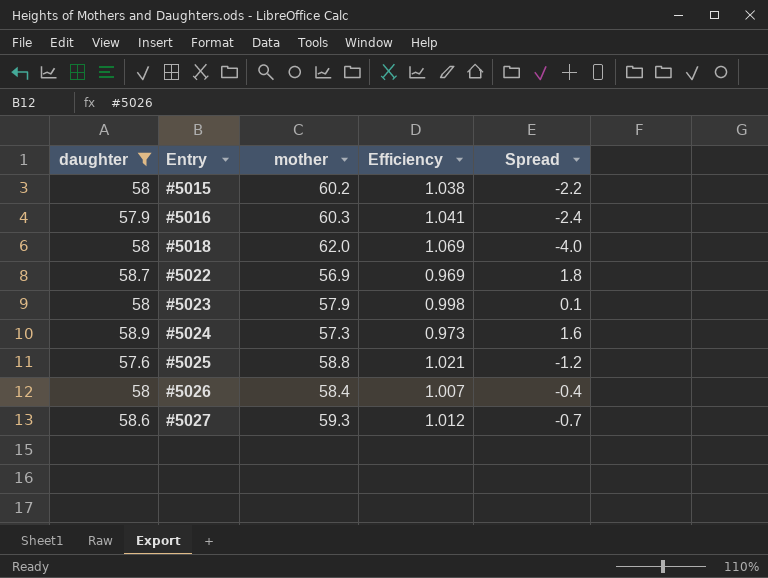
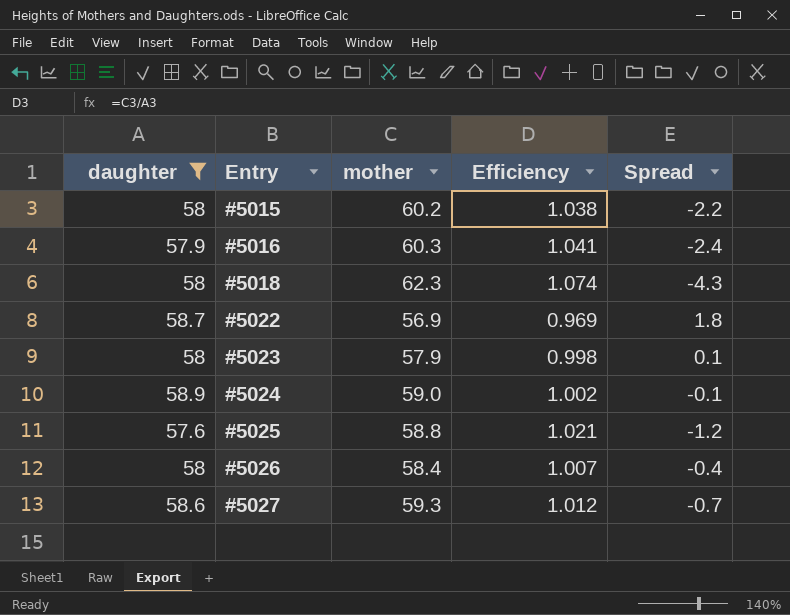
#5018 | mother: 62.0 -> 62.3
#5018 | Efficiency: 1.069 -> 1.074
#5018 | Spread: -4.0 -> -4.3
#5024 | mother: 57.3 -> 59.0
#5024 | Efficiency: 0.973 -> 1.002
#5024 | Spread: 1.6 -> -0.1

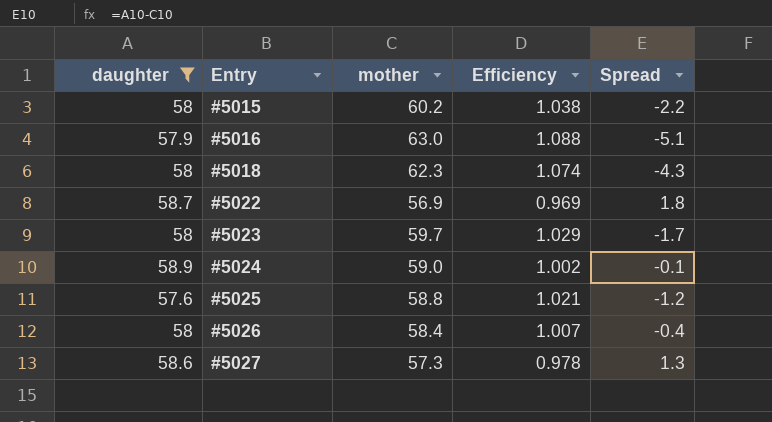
#5016 | mother: 60.3 -> 63.0
#5016 | Efficiency: 1.041 -> 1.088
#5016 | Spread: -2.4 -> -5.1
#5023 | mother: 57.9 -> 59.7
#5023 | Efficiency: 0.998 -> 1.029
#5023 | Spread: 0.1 -> -1.7
#5027 | mother: 59.3 -> 57.3
#5027 | Efficiency: 1.012 -> 0.978
#5027 | Spread: -0.7 -> 1.3

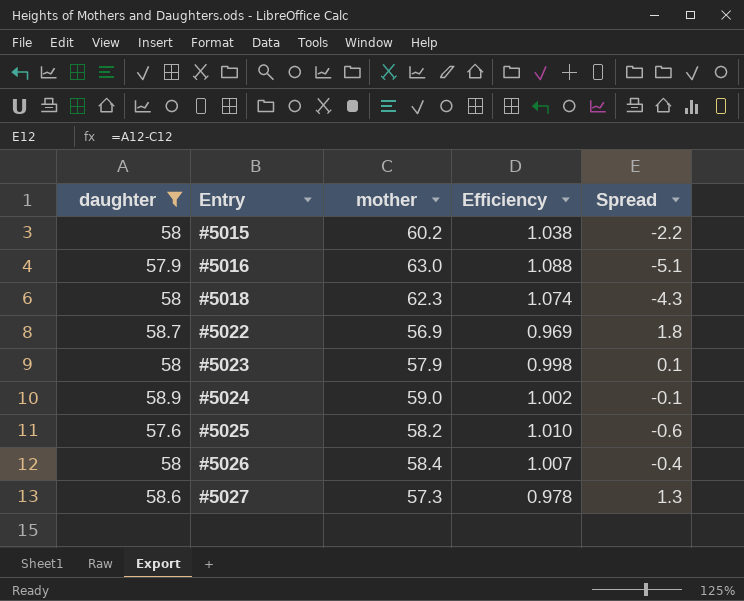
#5023 | mother: 59.7 -> 57.9
#5023 | Efficiency: 1.029 -> 0.998
#5023 | Spread: -1.7 -> 0.1
#5025 | mother: 58.8 -> 58.2
#5025 | Efficiency: 1.021 -> 1.010
#5025 | Spread: -1.2 -> -0.6

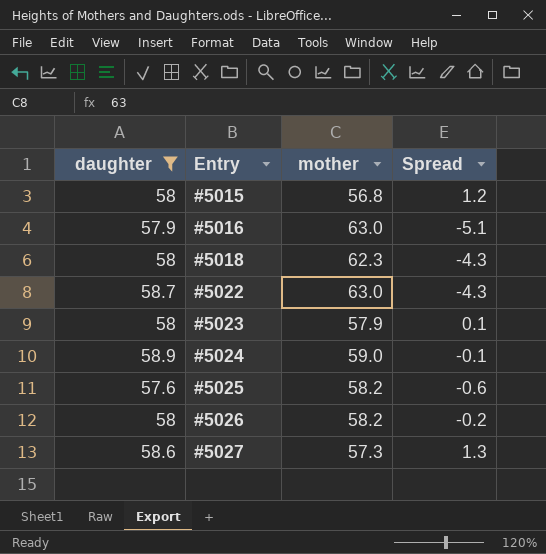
column Efficiency | formula: [mother] / [daughter] -> none
#5015 | mother: 60.2 -> 56.8
#5015 | Spread: -2.2 -> 1.2
#5022 | mother: 56.9 -> 63.0
#5022 | Spread: 1.8 -> -4.3
#5026 | mother: 58.4 -> 58.2
#5026 | Spread: -0.4 -> -0.2

